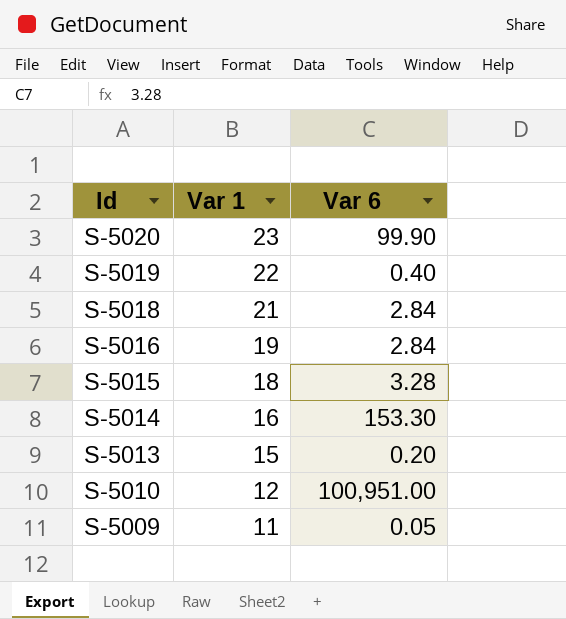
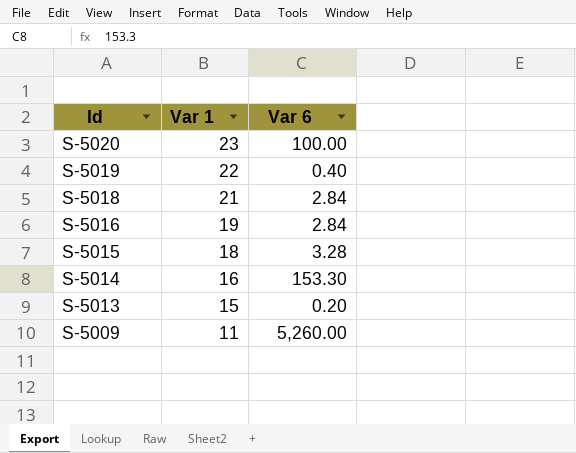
row S-5010: 12 | 100,951.00 -> none
S-5020 | Var 6: 99.90 -> 100.00
S-5009 | Var 6: 0.05 -> 5,260.00

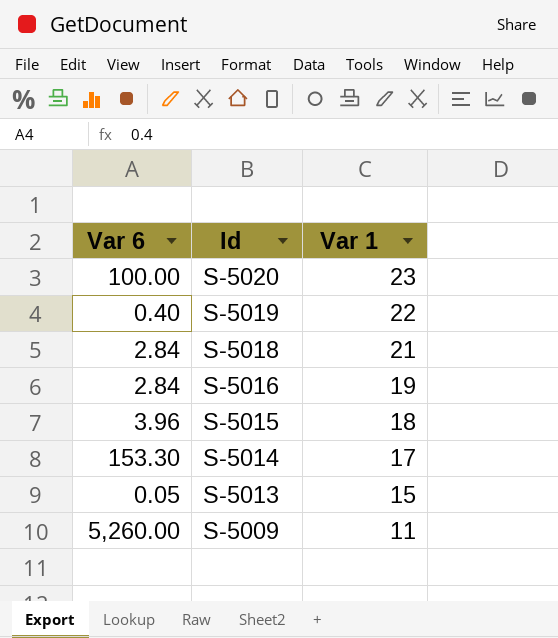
column Var 6 | position: 3 -> 1
S-5015 | Var 6: 3.28 -> 3.96
S-5014 | Var 1: 16 -> 17
S-5013 | Var 6: 0.20 -> 0.05

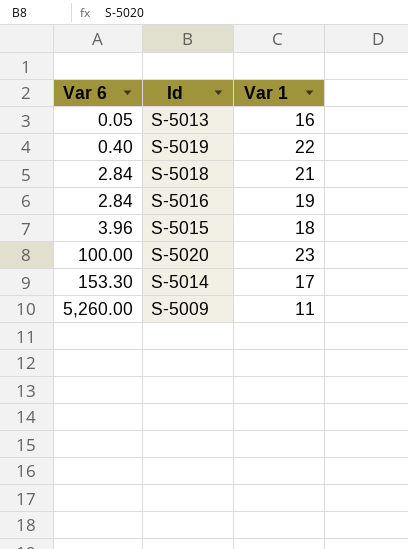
row order: Id descending -> Var 6 ascending
S-5013 | Var 1: 15 -> 16

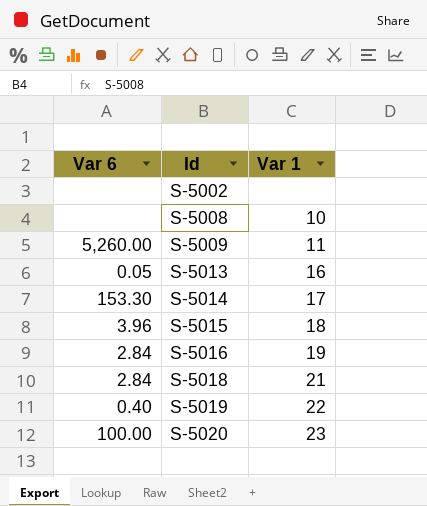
row order: Var 6 ascending -> Id ascending
row S-5002: none -> none | none
row S-5008: none -> none | 10

